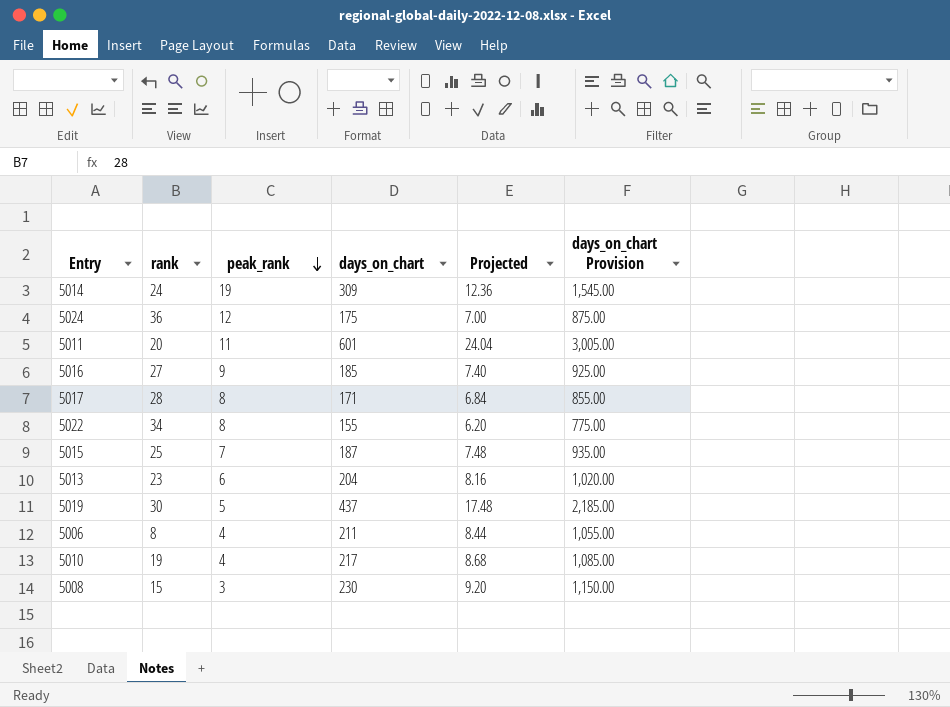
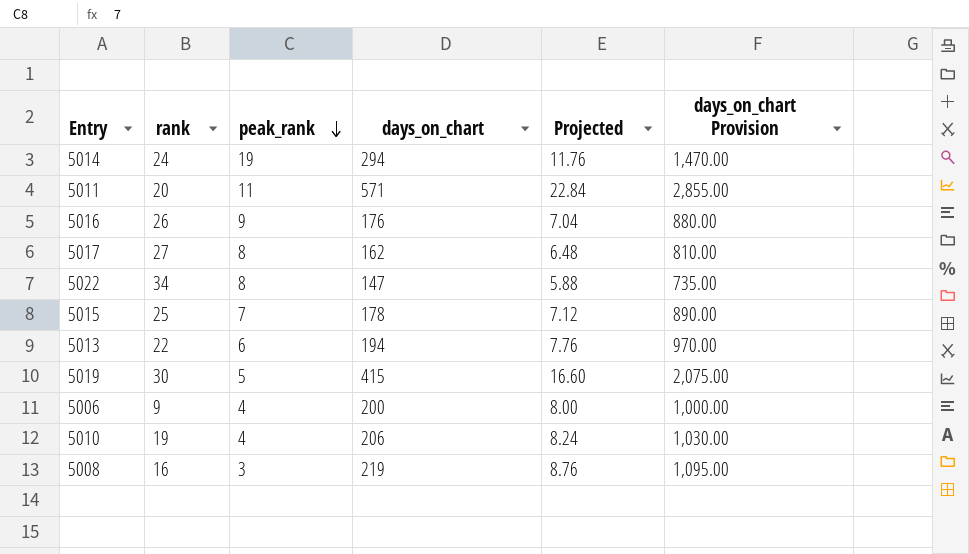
row 5024: 36 | 12 | 175 | 7.00 | 875.00 -> none
5014 | days_on_chart: 309 -> 294
5014 | Projected: 12.36 -> 11.76
5014 | days_on_chart Provision: 1,545.00 -> 1,470.00
5011 | days_on_chart: 601 -> 571
5011 | Projected: 24.04 -> 22.84
5011 | days_on_chart Provision: 3,005.00 -> 2,855.00
5016 | rank: 27 -> 26
5016 | days_on_chart: 185 -> 176
5016 | Projected: 7.40 -> 7.04
5016 | days_on_chart Provision: 925.00 -> 880.00
5017 | rank: 28 -> 27
5017 | days_on_chart: 171 -> 162
5017 | Projected: 6.84 -> 6.48
5017 | days_on_chart Provision: 855.00 -> 810.00
5022 | days_on_chart: 155 -> 147
5022 | Projected: 6.20 -> 5.88
5022 | days_on_chart Provision: 775.00 -> 735.00
5015 | days_on_chart: 187 -> 178
5015 | Projected: 7.48 -> 7.12
5015 | days_on_chart Provision: 935.00 -> 890.00
5013 | rank: 23 -> 22
5013 | days_on_chart: 204 -> 194
5013 | Projected: 8.16 -> 7.76
5013 | days_on_chart Provision: 1,020.00 -> 970.00
5019 | days_on_chart: 437 -> 415
5019 | Projected: 17.48 -> 16.60
5019 | days_on_chart Provision: 2,185.00 -> 2,075.00
5006 | rank: 8 -> 9
5006 | days_on_chart: 211 -> 200
5006 | Projected: 8.44 -> 8.00
5006 | days_on_chart Provision: 1,055.00 -> 1,000.00
5010 | days_on_chart: 217 -> 206
5010 | Projected: 8.68 -> 8.24
5010 | days_on_chart Provision: 1,085.00 -> 1,030.00
5008 | rank: 15 -> 16
5008 | days_on_chart: 230 -> 219
5008 | Projected: 9.20 -> 8.76
5008 | days_on_chart Provision: 1,150.00 -> 1,095.00

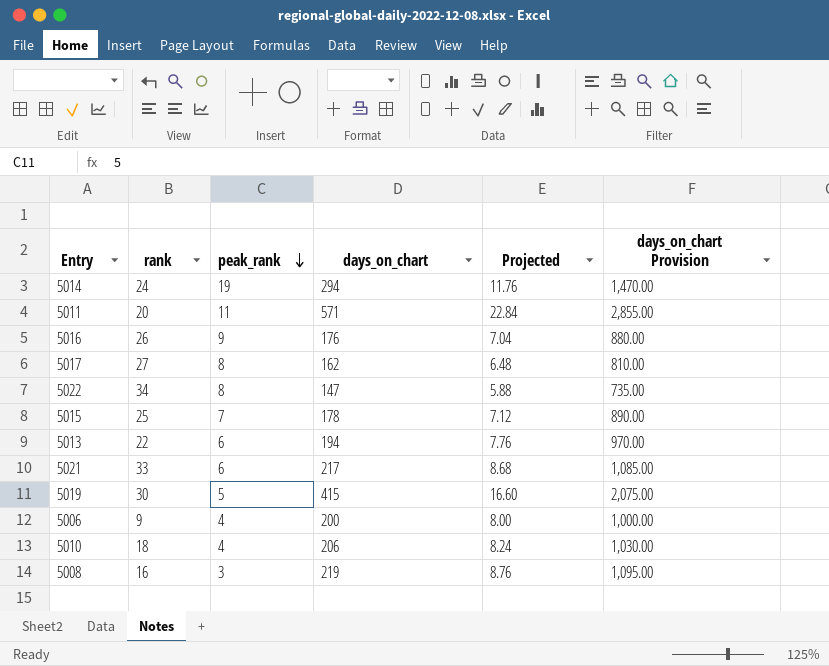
row 5021: none -> 33 | 6 | 217 | 8.68 | 1,085.00
5010 | rank: 19 -> 18

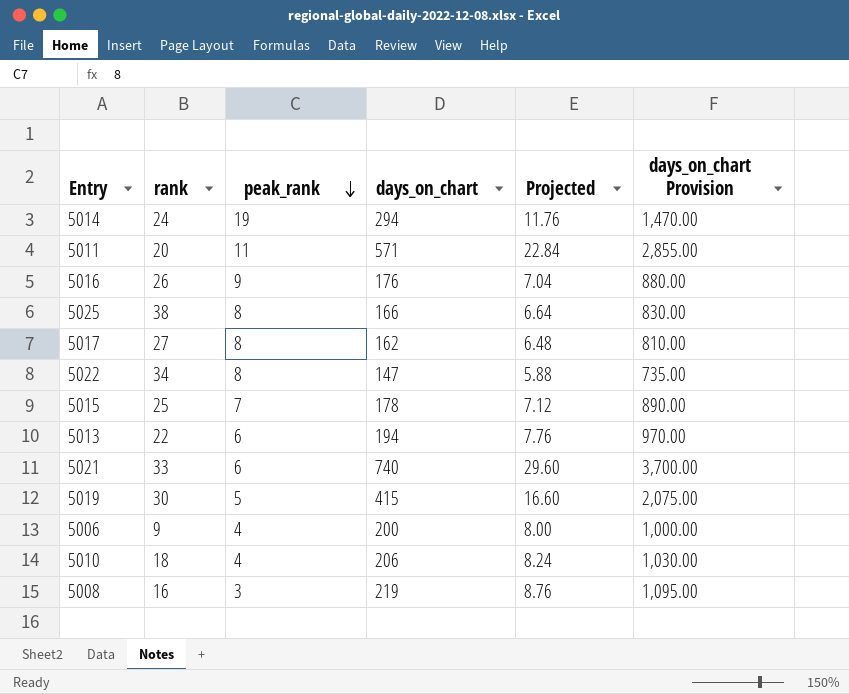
row 5025: none -> 38 | 8 | 166 | 6.64 | 830.00
5021 | days_on_chart: 217 -> 740
5021 | Projected: 8.68 -> 29.60
5021 | days_on_chart Provision: 1,085.00 -> 3,700.00

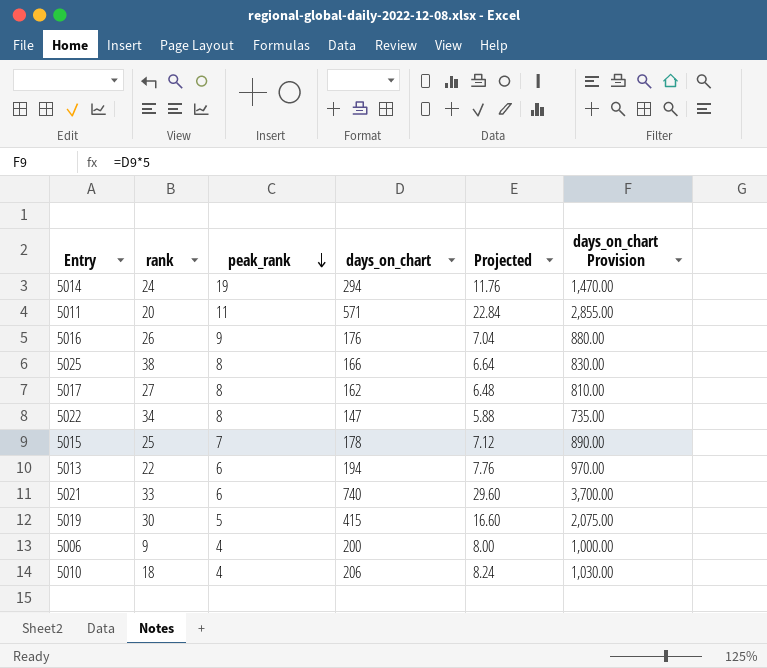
row 5008: 16 | 3 | 219 | 8.76 | 1,095.00 -> none

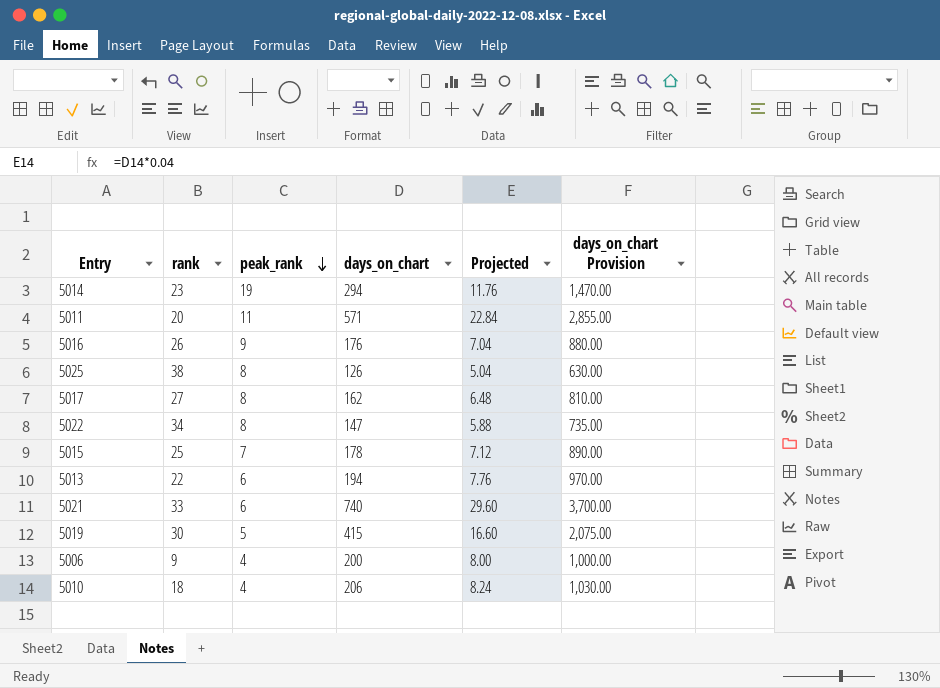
5014 | rank: 24 -> 23
5025 | days_on_chart: 166 -> 126
5025 | Projected: 6.64 -> 5.04
5025 | days_on_chart Provision: 830.00 -> 630.00

